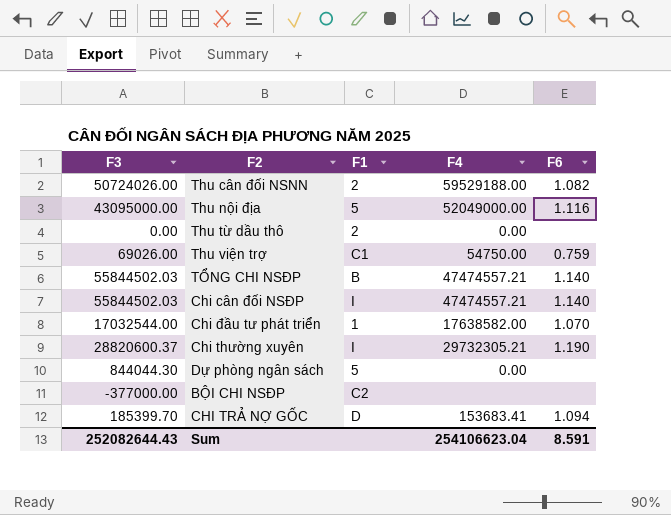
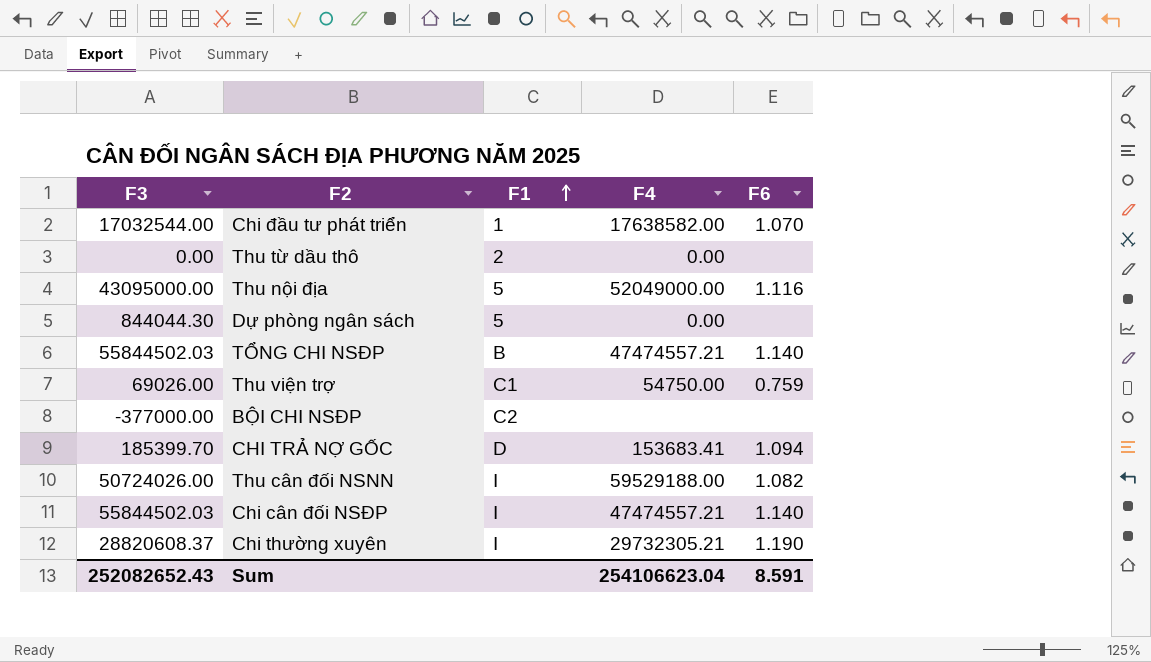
row order: none -> F1 ascending
Thu cân đối NSNN | F1: 2 -> I
Chi thường xuyên | F3: 28820600.37 -> 28820608.37
Sum | F3: 252082644.43 -> 252082652.43

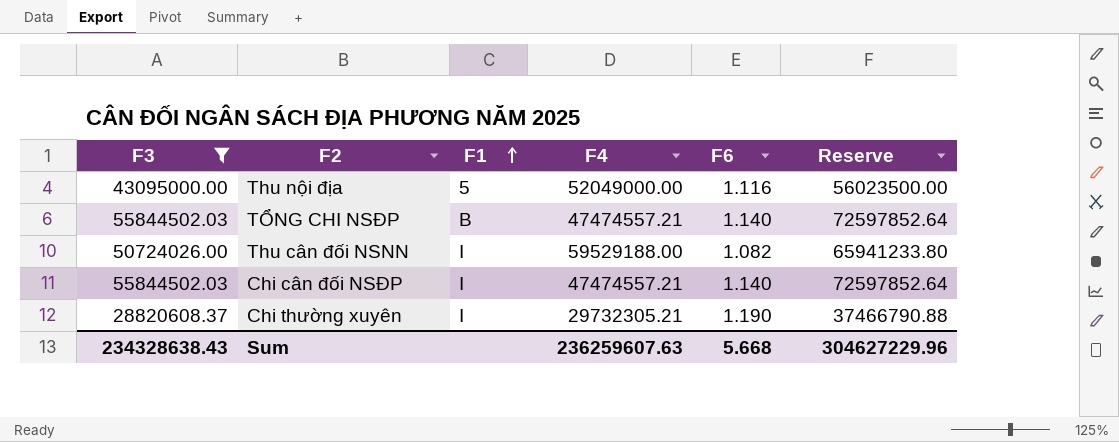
filter: none -> F3 >= 28820608.37
column Reserve | formula: none -> [F3] * 1.3
Sum | F3: 252082652.43 -> 234328638.43
Sum | F4: 254106623.04 -> 236259607.63
Sum | F6: 8.591 -> 5.668

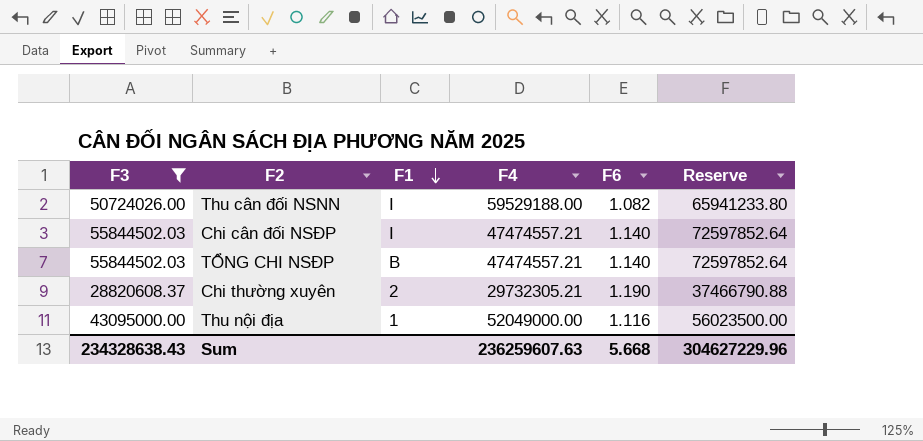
row order: F1 ascending -> F1 descending
Chi thường xuyên | F1: I -> 2
Thu nội địa | F1: 5 -> 1

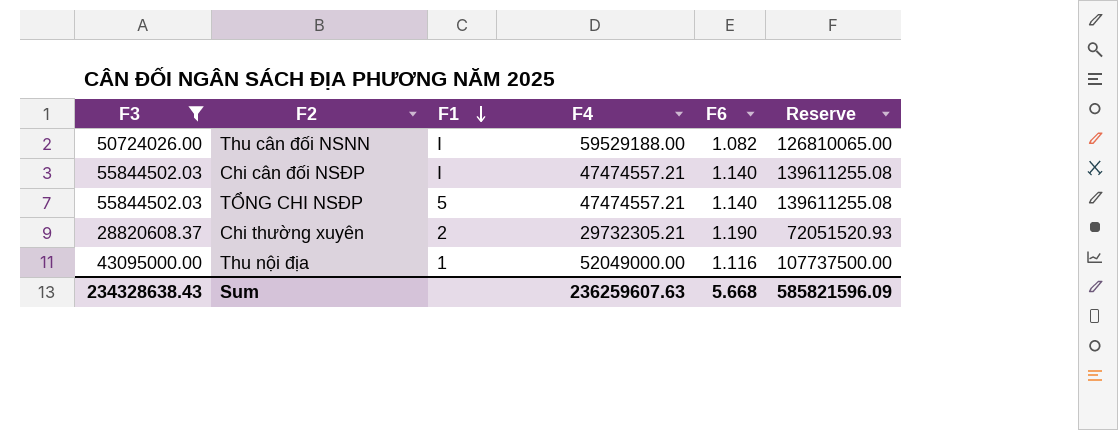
column Reserve | formula: [F3] * 1.3 -> [F3] * 2.5
TỔNG CHI NSĐP | F1: B -> 5
Sum | Reserve: 304627229.96 -> 585821596.09

